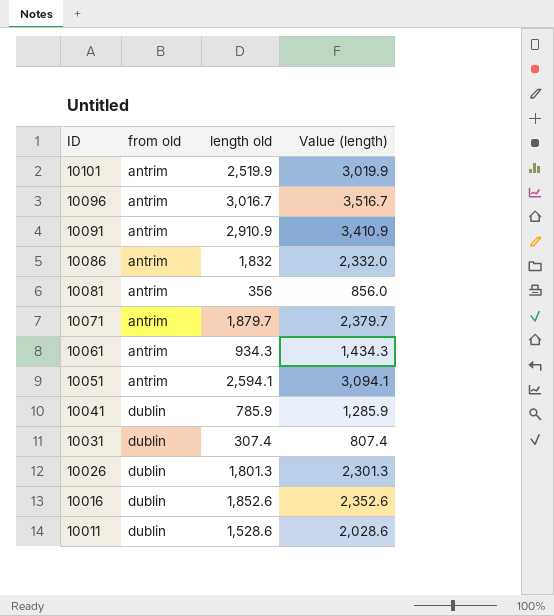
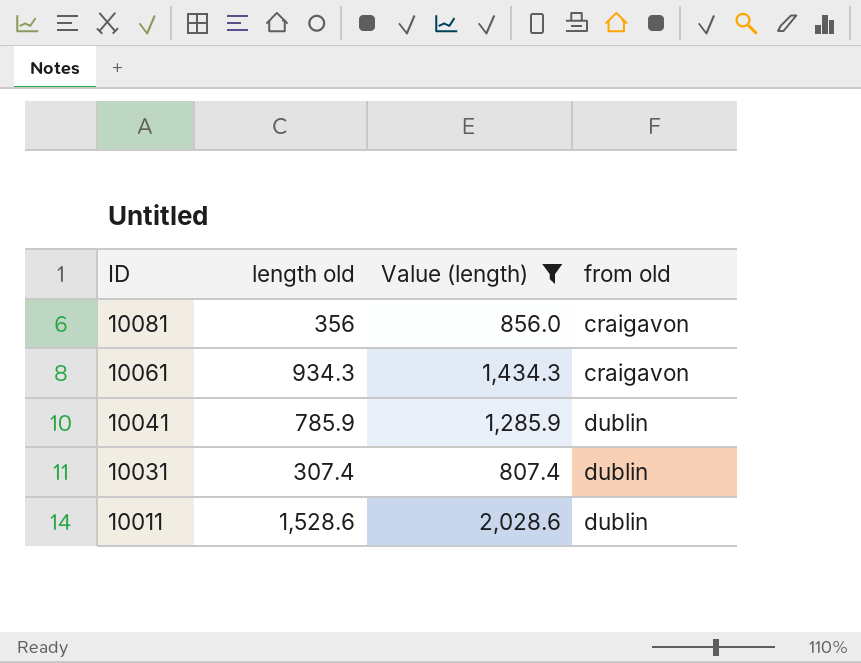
filter: none -> Value (length) <= 2,028.6
column from old | position: 2 -> 4
10081 | from old: antrim -> craigavon
10061 | from old: antrim -> craigavon

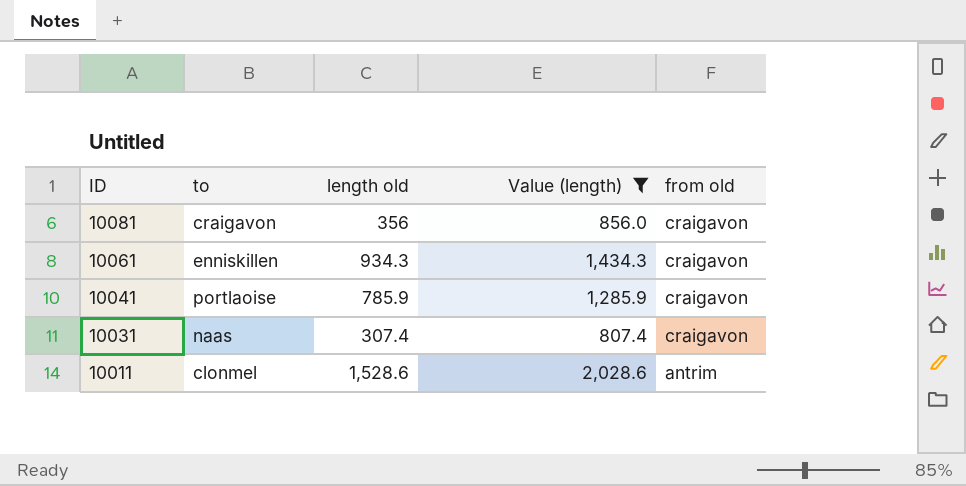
column to | position: none -> 2
10041 | from old: dublin -> craigavon
10031 | from old: dublin -> craigavon
10011 | from old: dublin -> antrim

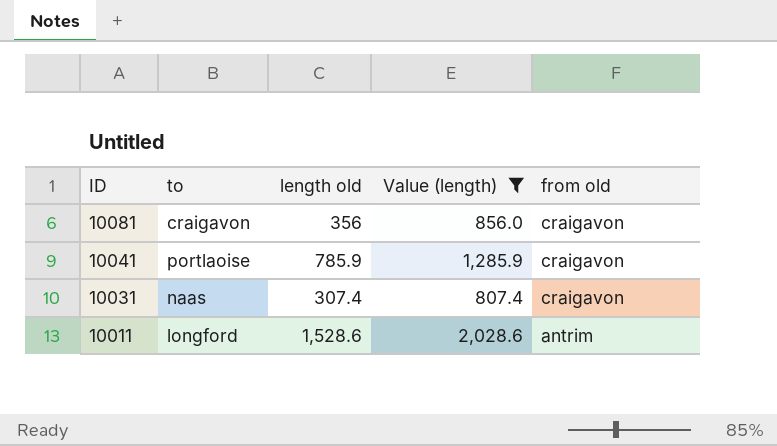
row 10061: enniskillen | 934.3 | 1,434.3 | craigavon -> none
10011 | to: clonmel -> longford

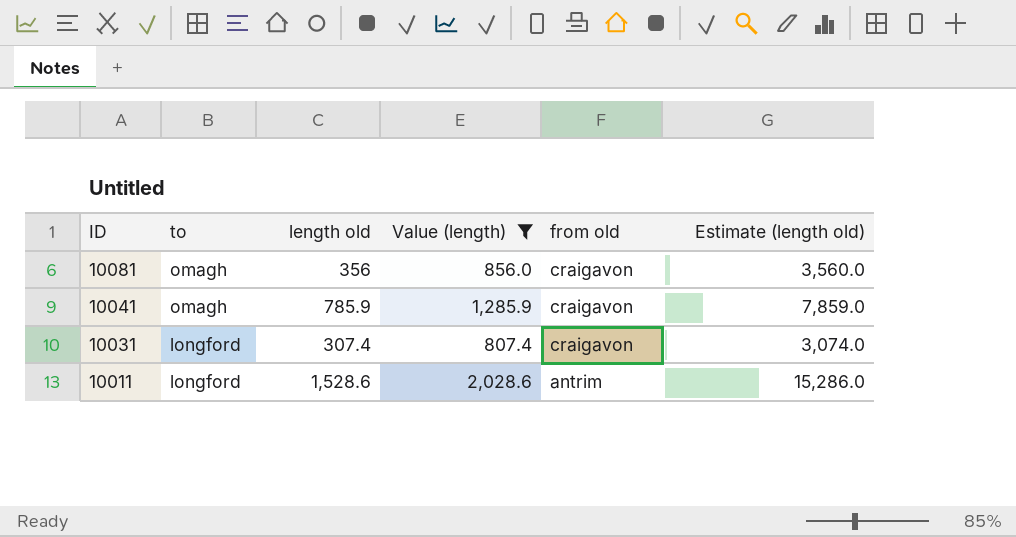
column Estimate (length old) | formula: none -> [length old] * 10
10081 | to: craigavon -> omagh
10041 | to: portlaoise -> omagh
10031 | to: naas -> longford

